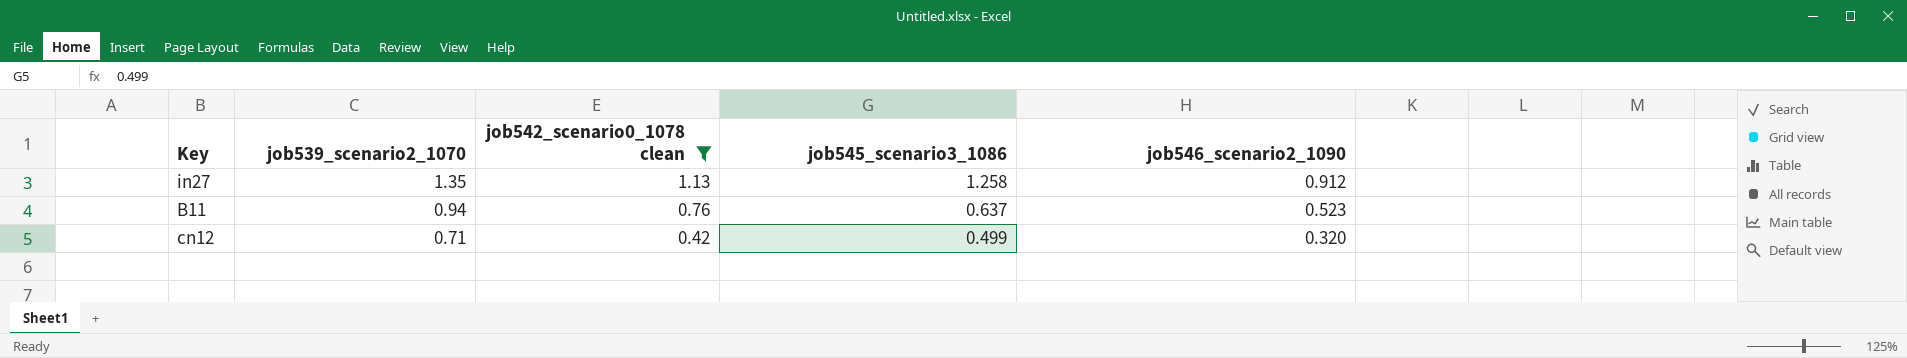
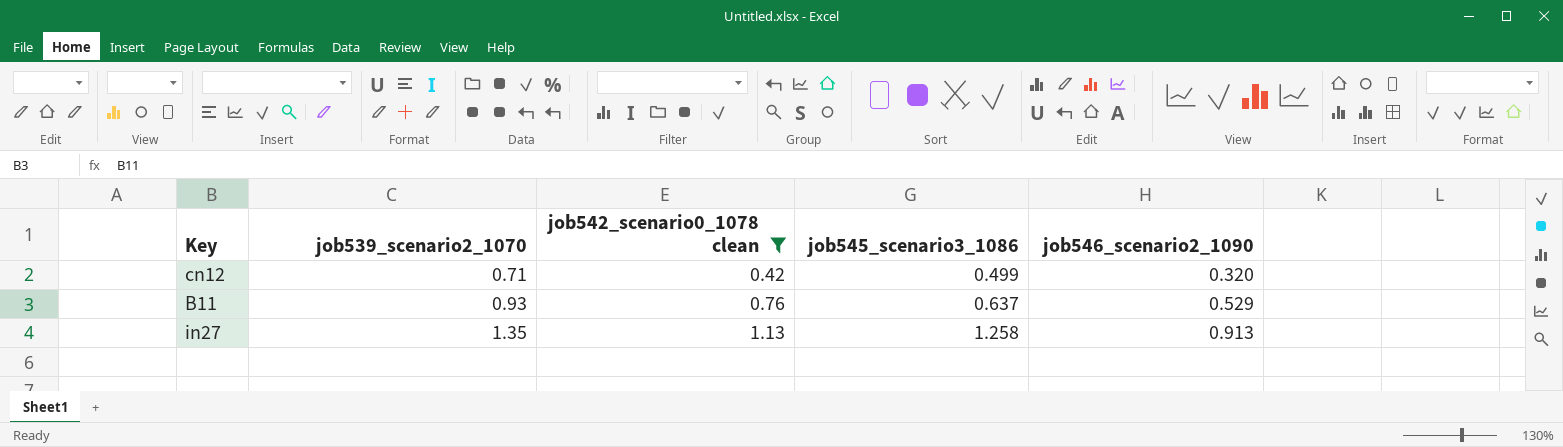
row order: job539_scenario2_1070 descending -> job539_scenario2_1070 ascending
B11 | job539_scenario2_1070: 0.94 -> 0.93
B11 | job546_scenario2_1090: 0.523 -> 0.529
in27 | job546_scenario2_1090: 0.912 -> 0.913

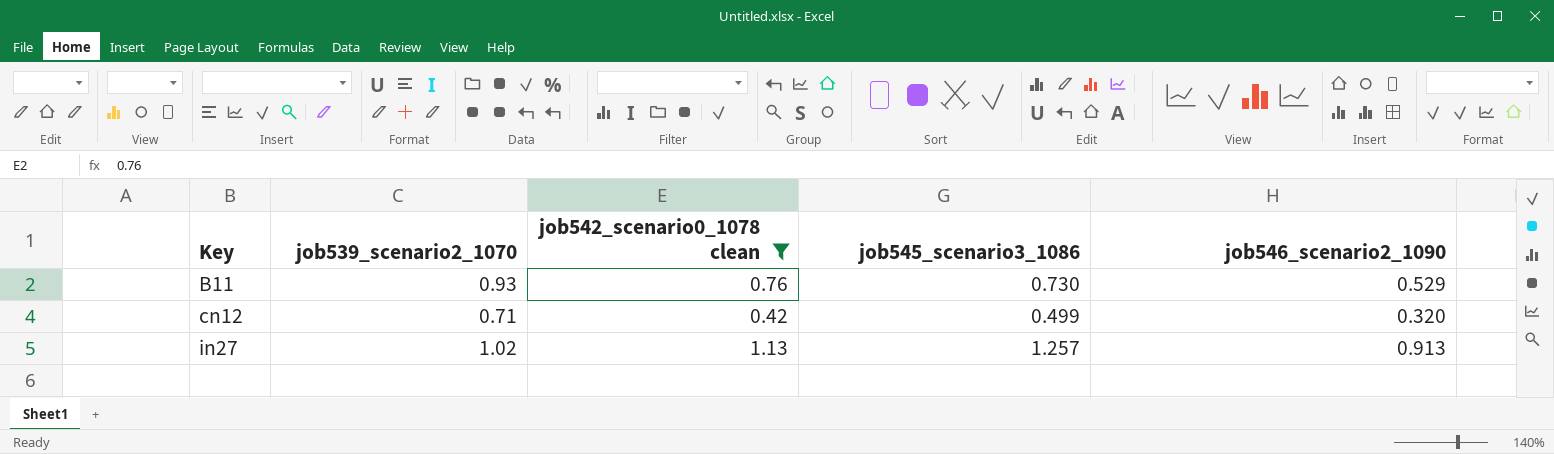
row order: job539_scenario2_1070 ascending -> Key ascending
B11 | job545_scenario3_1086: 0.637 -> 0.730
in27 | job539_scenario2_1070: 1.35 -> 1.02
in27 | job545_scenario3_1086: 1.258 -> 1.257

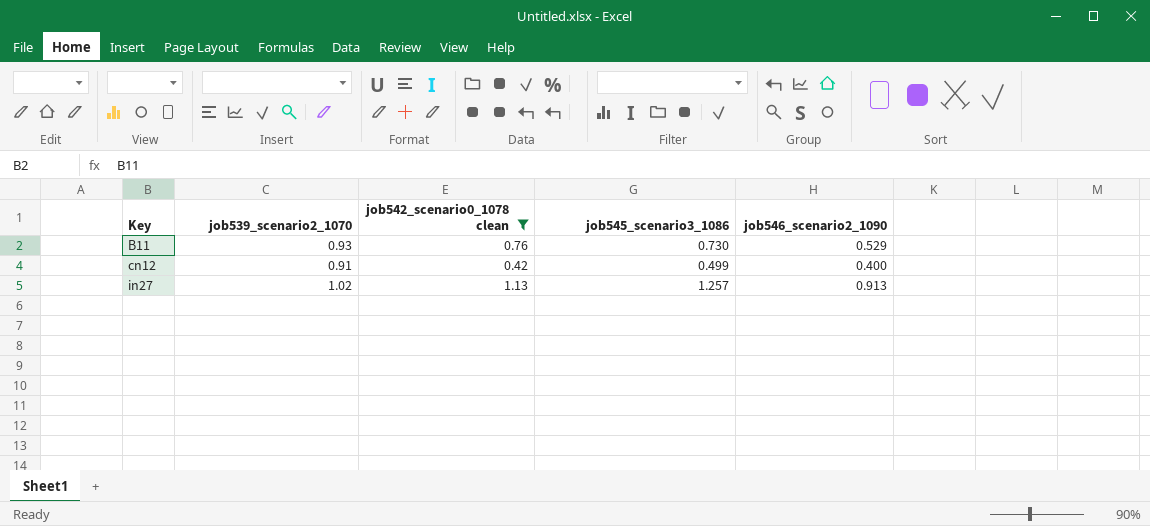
cn12 | job539_scenario2_1070: 0.71 -> 0.91
cn12 | job546_scenario2_1090: 0.320 -> 0.400

